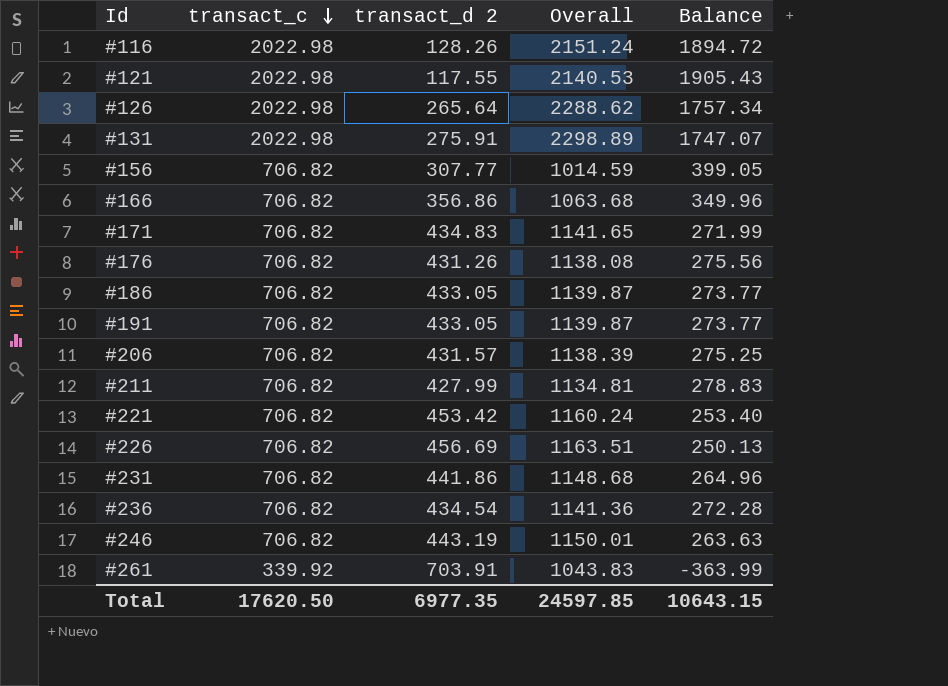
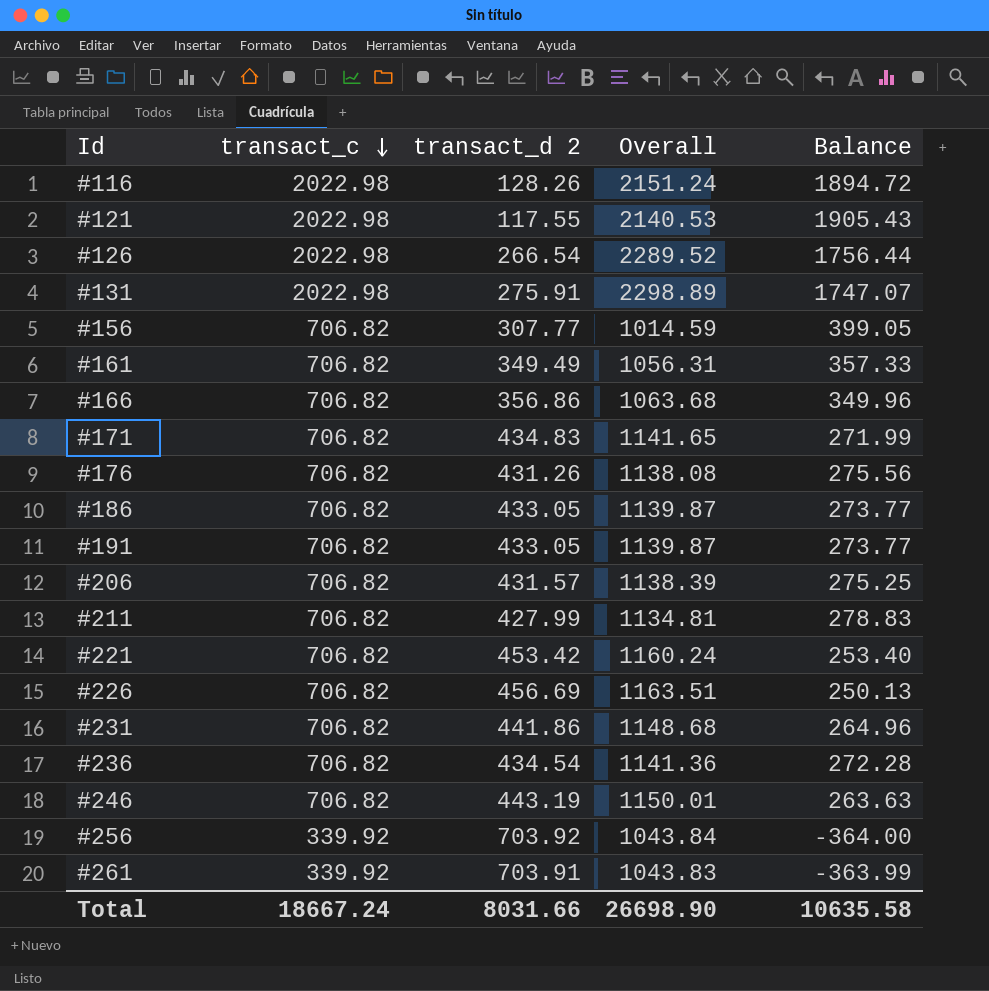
#126 | transact_d 2: 265.64 -> 266.54
#126 | Overall: 2288.62 -> 2289.52
#126 | Balance: 1757.34 -> 1756.44
row #161: none -> 706.82 | 349.49 | 1056.31 | 357.33
row #256: none -> 339.92 | 703.92 | 1043.84 | -364.00
Total | transact_c: 17620.50 -> 18667.24
Total | transact_d 2: 6977.35 -> 8031.66
Total | Overall: 24597.85 -> 26698.90
Total | Balance: 10643.15 -> 10635.58

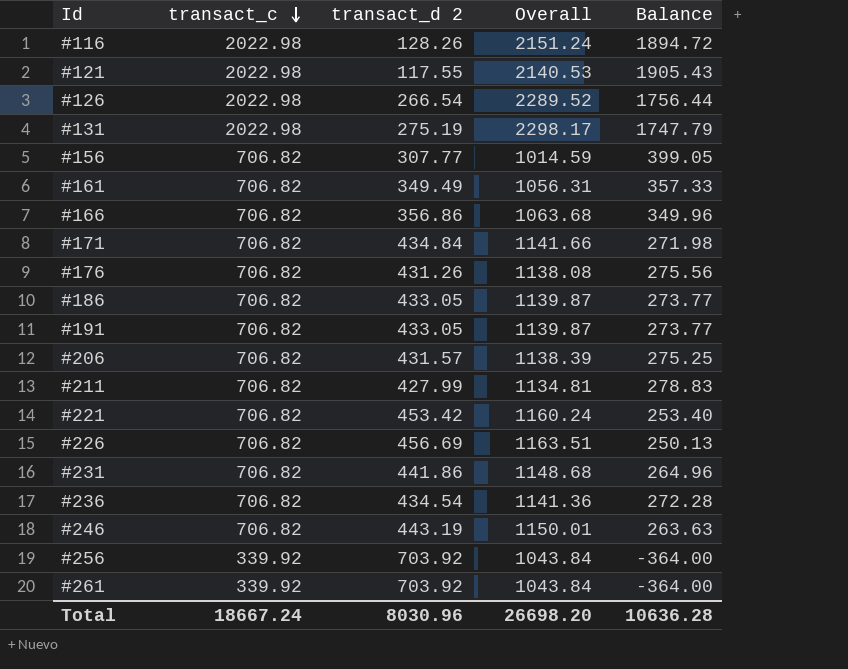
#131 | transact_d 2: 275.91 -> 275.19
#131 | Overall: 2298.89 -> 2298.17
#131 | Balance: 1747.07 -> 1747.79
#171 | transact_d 2: 434.83 -> 434.84
#171 | Overall: 1141.65 -> 1141.66
#171 | Balance: 271.99 -> 271.98
#261 | transact_d 2: 703.91 -> 703.92
#261 | Overall: 1043.83 -> 1043.84
#261 | Balance: -363.99 -> -364.00
Total | transact_d 2: 8031.66 -> 8030.96
Total | Overall: 26698.90 -> 26698.20
Total | Balance: 10635.58 -> 10636.28

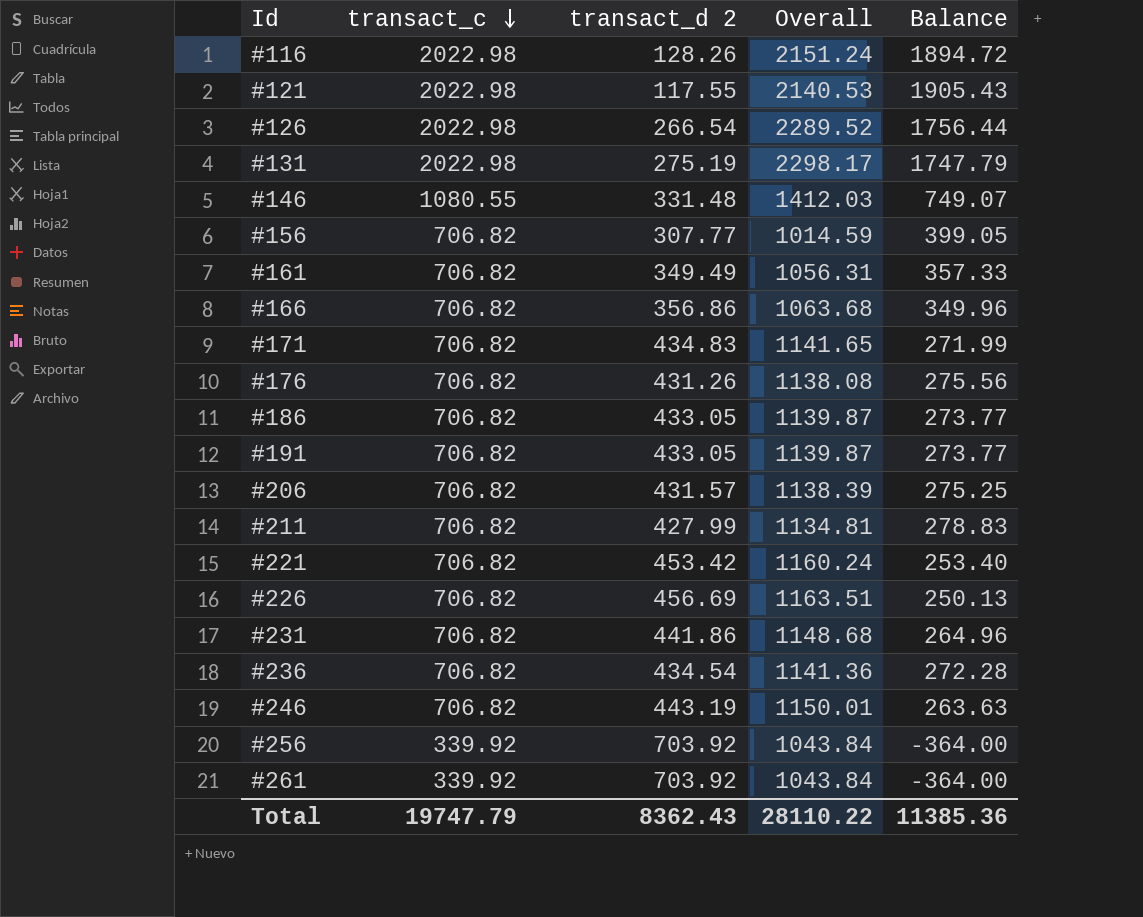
row #146: none -> 1080.55 | 331.48 | 1412.03 | 749.07
#171 | transact_d 2: 434.84 -> 434.83
#171 | Overall: 1141.66 -> 1141.65
#171 | Balance: 271.98 -> 271.99
Total | transact_c: 18667.24 -> 19747.79
Total | transact_d 2: 8030.96 -> 8362.43
Total | Overall: 26698.20 -> 28110.22
Total | Balance: 10636.28 -> 11385.36

